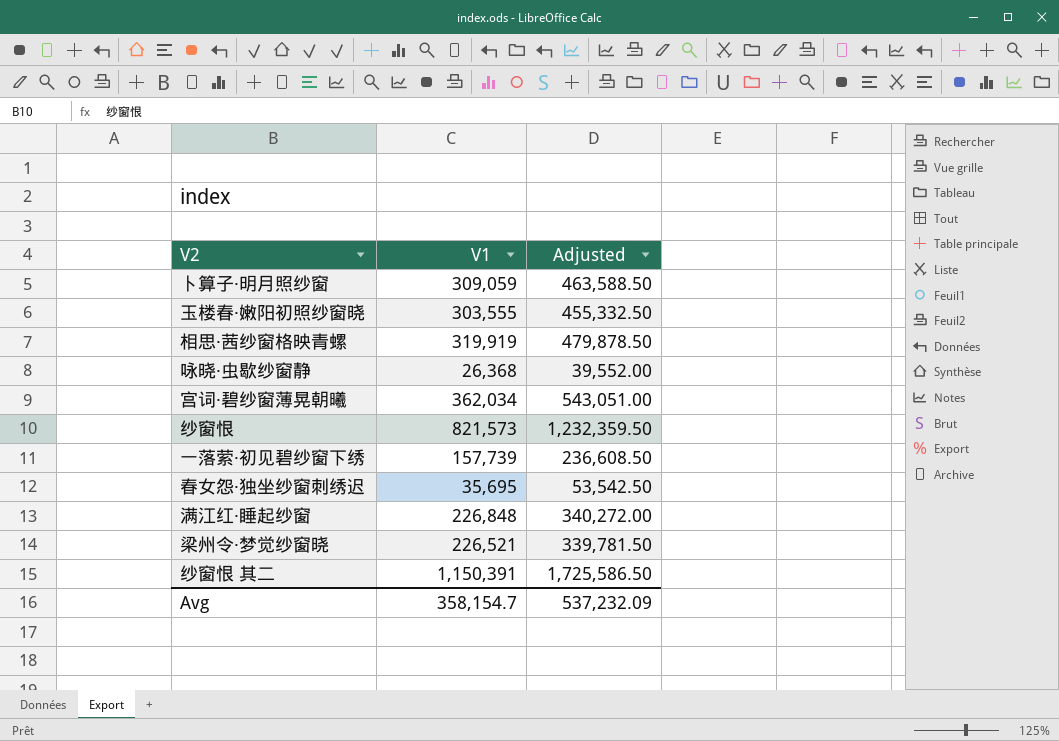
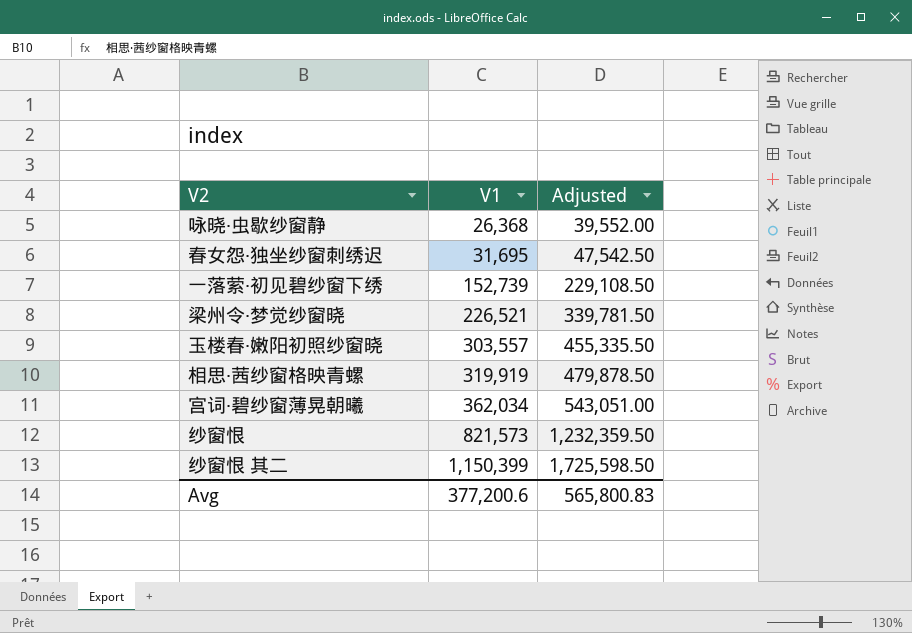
row order: none -> V1 ascending
row 卜算子·明月照纱窗: 309,059 | 463,588.50 -> none
row 满江红·睡起纱窗: 226,848 | 340,272.00 -> none
春女怨·独坐纱窗刺绣迟 | V1: 35,695 -> 31,695
春女怨·独坐纱窗刺绣迟 | Adjusted: 53,542.50 -> 47,542.50
一落萦·初见碧纱窗下绣 | V1: 157,739 -> 152,739
一落萦·初见碧纱窗下绣 | Adjusted: 236,608.50 -> 229,108.50
玉楼春·嫩阳初照纱窗晓 | V1: 303,555 -> 303,557
玉楼春·嫩阳初照纱窗晓 | Adjusted: 455,332.50 -> 455,335.50
纱窗恨 其二 | V1: 1,150,391 -> 1,150,399
纱窗恨 其二 | Adjusted: 1,725,586.50 -> 1,725,598.50
Avg | V1: 358,154.7 -> 377,200.6
Avg | Adjusted: 537,232.09 -> 565,800.83

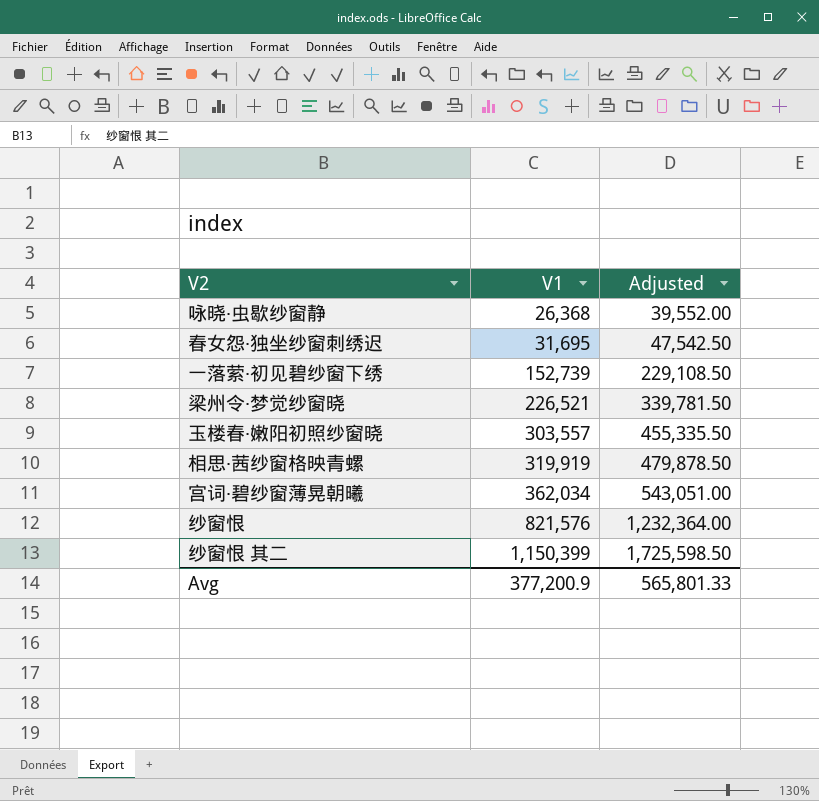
纱窗恨 | V1: 821,573 -> 821,576
纱窗恨 | Adjusted: 1,232,359.50 -> 1,232,364.00
Avg | V1: 377,200.6 -> 377,200.9
Avg | Adjusted: 565,800.83 -> 565,801.33

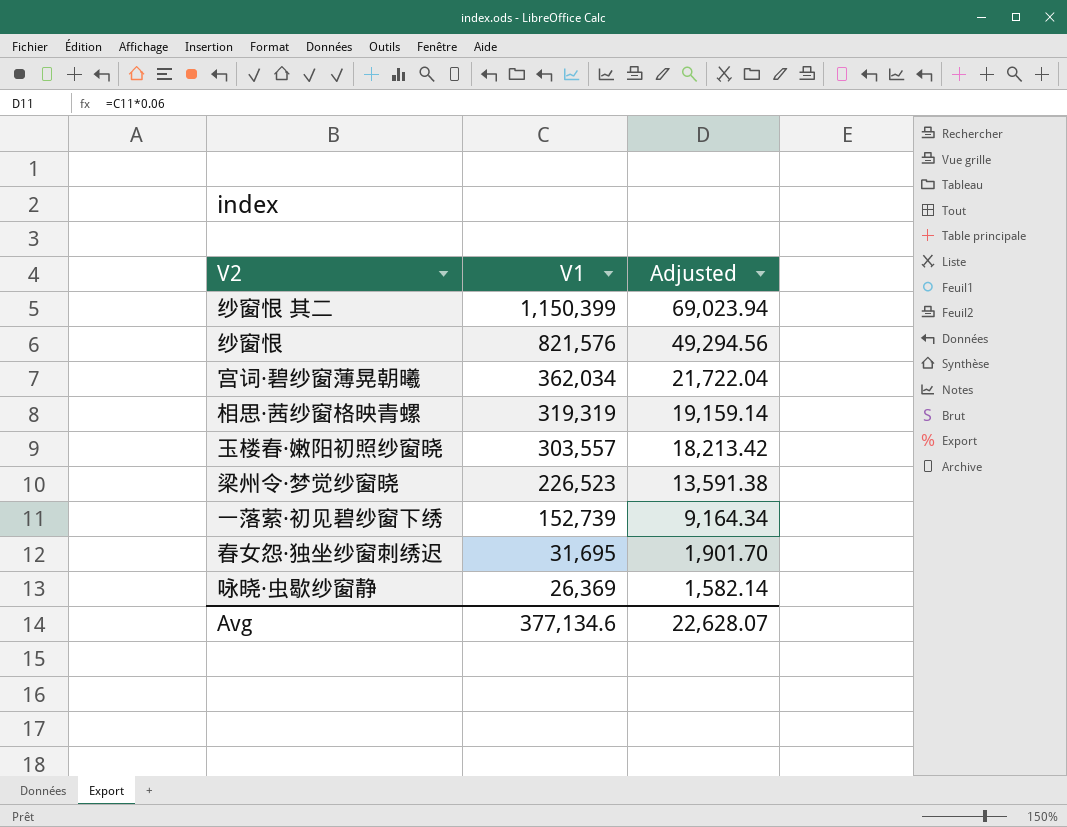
row order: V1 ascending -> V1 descending
column Adjusted | formula: [V1] * 1.5 -> [V1] * 0.06
相思·茜纱窗格映青螺 | V1: 319,919 -> 319,319
梁州令·梦觉纱窗晓 | V1: 226,521 -> 226,523
咏晓·虫歇纱窗静 | V1: 26,368 -> 26,369
Avg | V1: 377,200.9 -> 377,134.6
Avg | Adjusted: 565,801.33 -> 22,628.07

